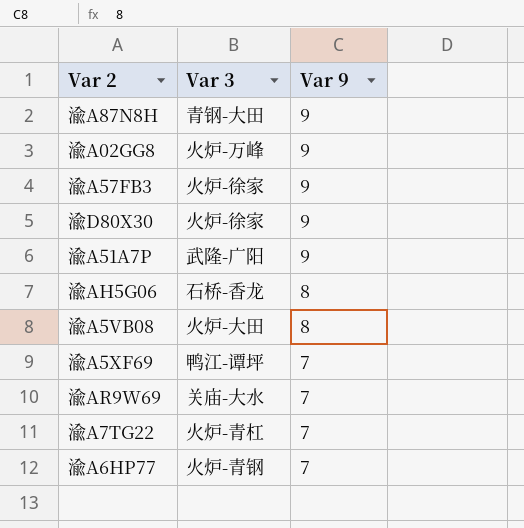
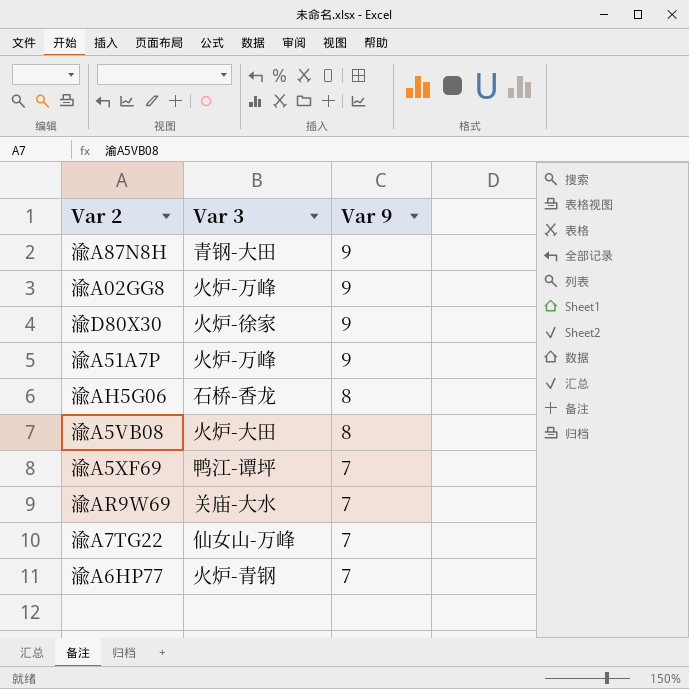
row 渝A57FB3: 火炉-徐家 | 9 -> none
渝A51A7P | Var 3: 武隆-广阳 -> 火炉-万峰
渝A7TG22 | Var 3: 火炉-青杠 -> 仙女山-万峰

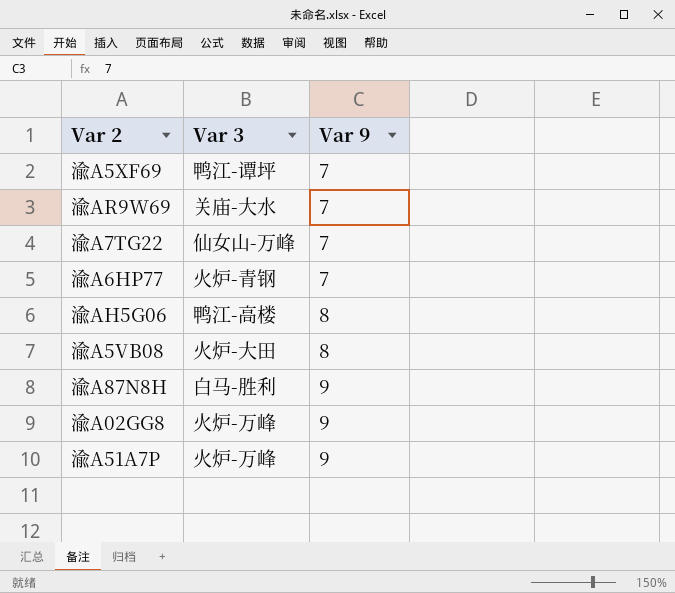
row order: Var 9 descending -> Var 9 ascending
row 渝D80X30: 火炉-徐家 | 9 -> none
渝AH5G06 | Var 3: 石桥-香龙 -> 鸭江-高楼
渝A87N8H | Var 3: 青钢-大田 -> 白马-胜利

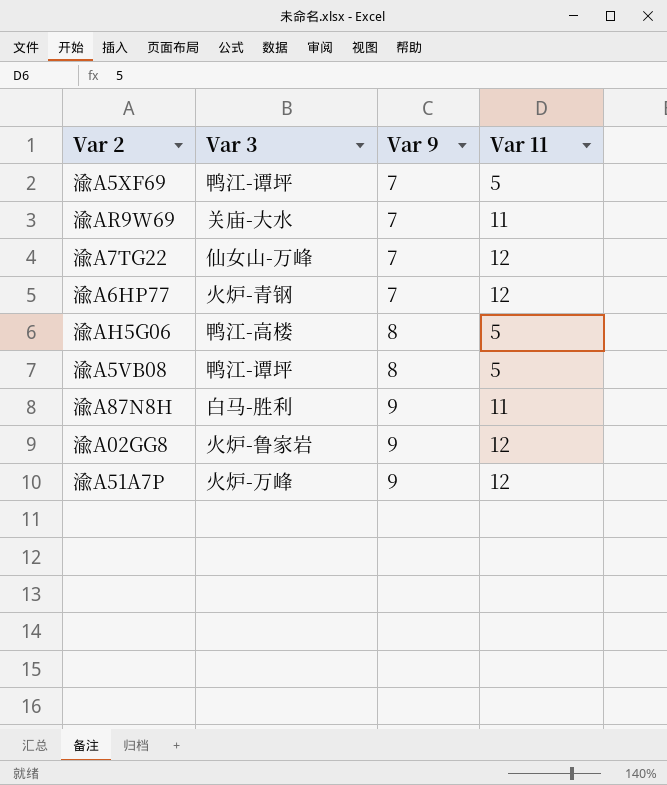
column Var 11 | position: none -> 4
渝A5VB08 | Var 3: 火炉-大田 -> 鸭江-谭坪
渝A02GG8 | Var 3: 火炉-万峰 -> 火炉-鲁家岩

